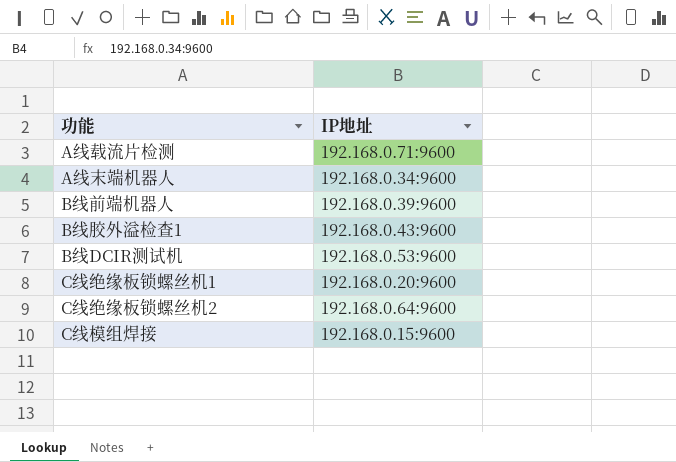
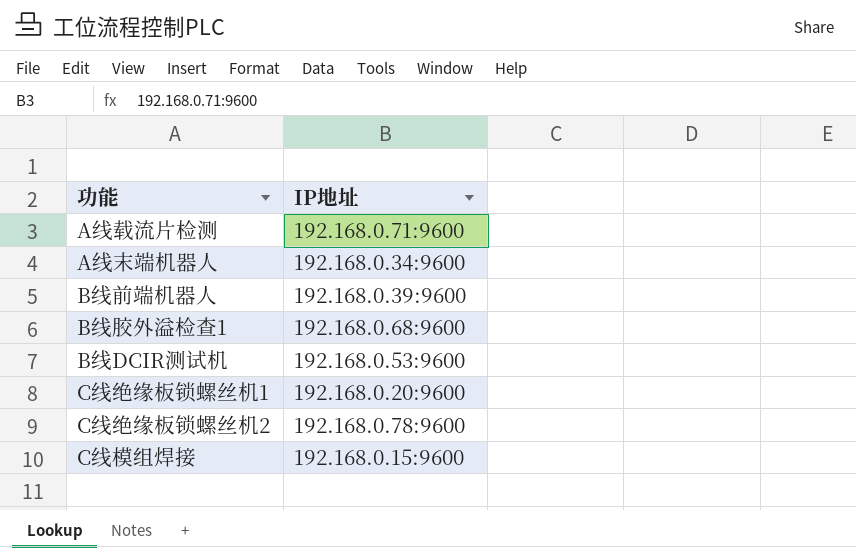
B线胶外溢检查1 | IP地址: 192.168.0.43:9600 -> 192.168.0.68:9600
C线绝缘板锁螺丝机2 | IP地址: 192.168.0.64:9600 -> 192.168.0.78:9600

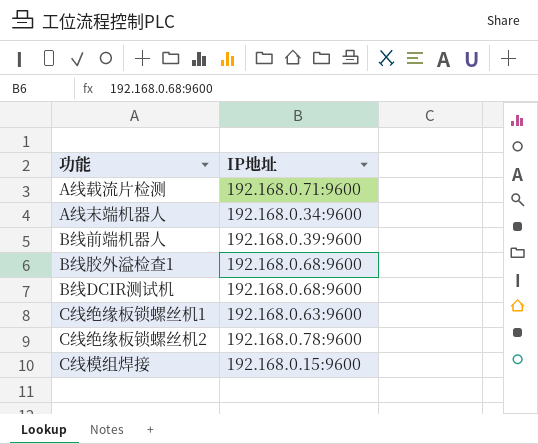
B线DCIR测试机 | IP地址: 192.168.0.53:9600 -> 192.168.0.68:9600
C线绝缘板锁螺丝机1 | IP地址: 192.168.0.20:9600 -> 192.168.0.63:9600

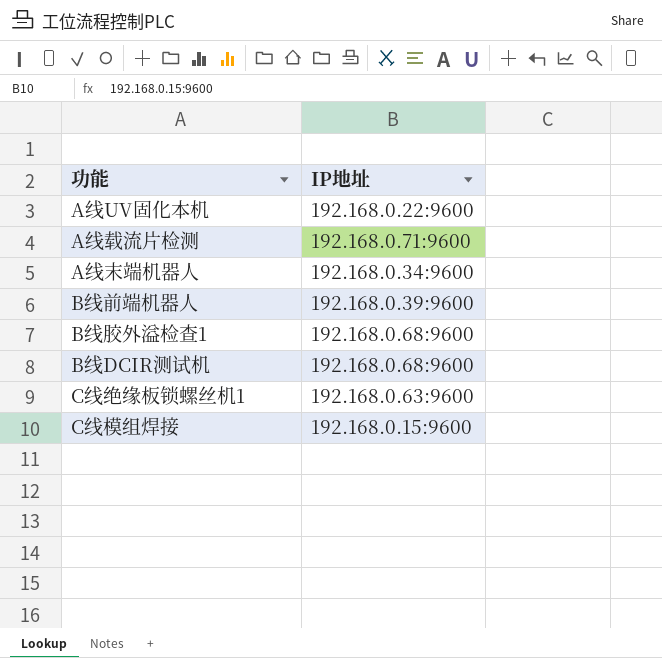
row C线绝缘板锁螺丝机2: 192.168.0.78:9600 -> none
row A线UV固化本机: none -> 192.168.0.22:9600

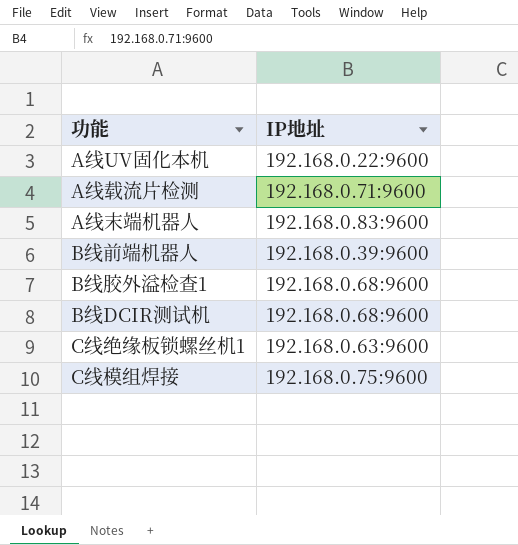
A线末端机器人 | IP地址: 192.168.0.34:9600 -> 192.168.0.83:9600
C线模组焊接 | IP地址: 192.168.0.15:9600 -> 192.168.0.75:9600

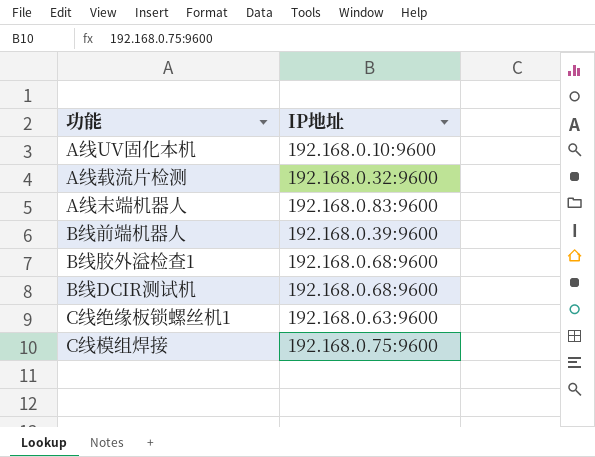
A线UV固化本机 | IP地址: 192.168.0.22:9600 -> 192.168.0.10:9600
A线载流片检测 | IP地址: 192.168.0.71:9600 -> 192.168.0.32:9600

